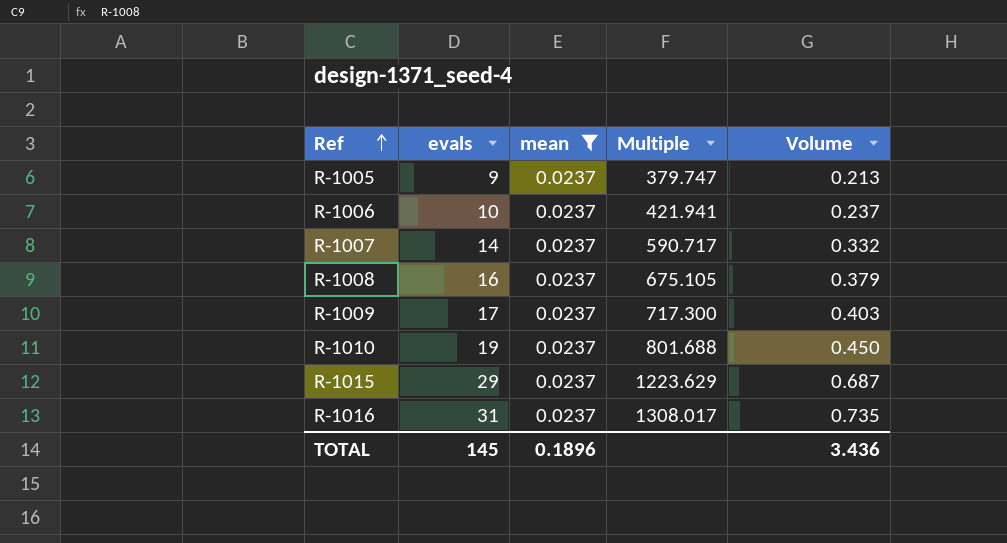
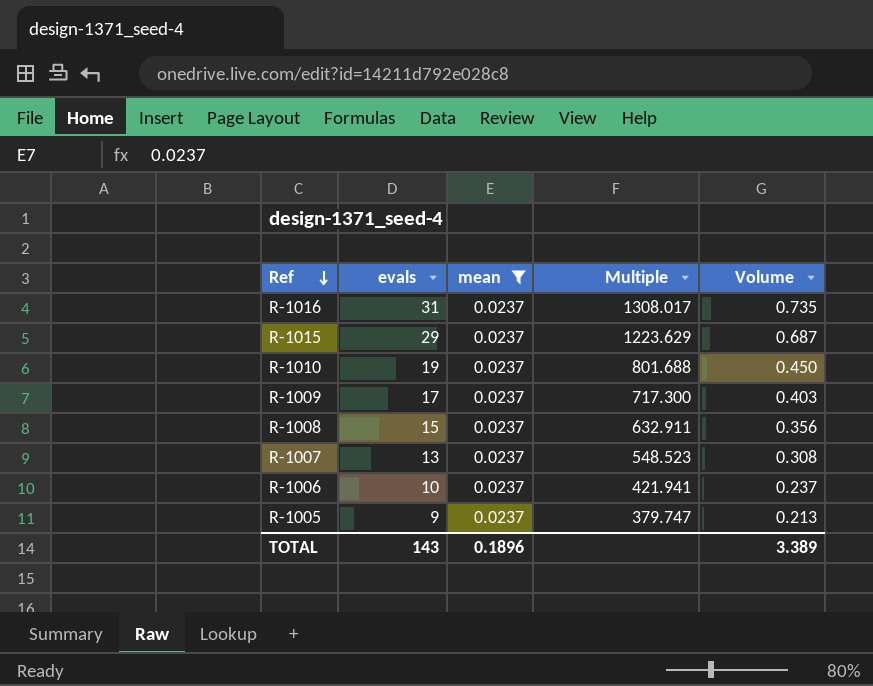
row order: Ref ascending -> Ref descending
R-1008 | evals: 16 -> 15
R-1008 | Multiple: 675.105 -> 632.911
R-1008 | Volume: 0.379 -> 0.356
R-1007 | evals: 14 -> 13
R-1007 | Multiple: 590.717 -> 548.523
R-1007 | Volume: 0.332 -> 0.308
TOTAL | evals: 145 -> 143
TOTAL | Volume: 3.436 -> 3.389

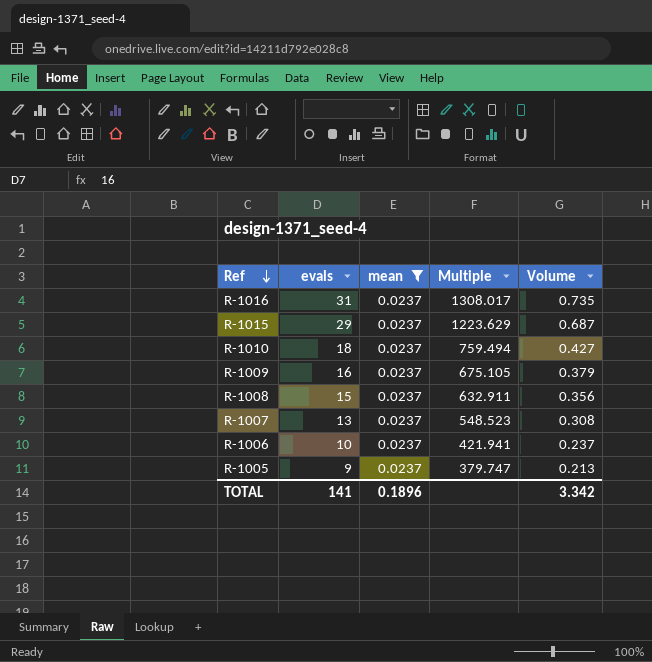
R-1010 | evals: 19 -> 18
R-1010 | Multiple: 801.688 -> 759.494
R-1010 | Volume: 0.450 -> 0.427
R-1009 | evals: 17 -> 16
R-1009 | Multiple: 717.300 -> 675.105
R-1009 | Volume: 0.403 -> 0.379
TOTAL | evals: 143 -> 141
TOTAL | Volume: 3.389 -> 3.342

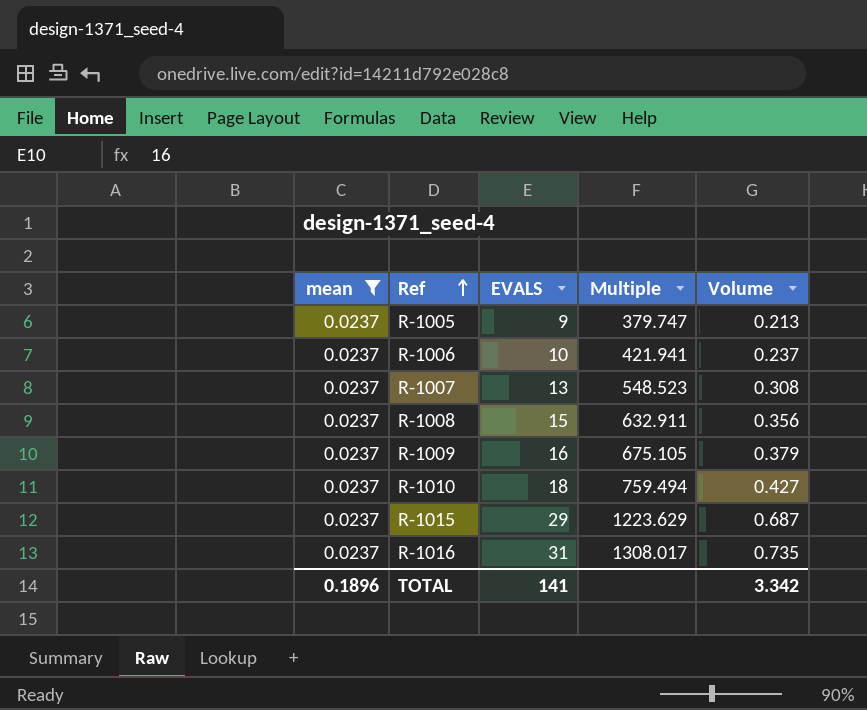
row order: Ref descending -> Ref ascending
column mean | position: 3 -> 1
column name: evals -> EVALS

